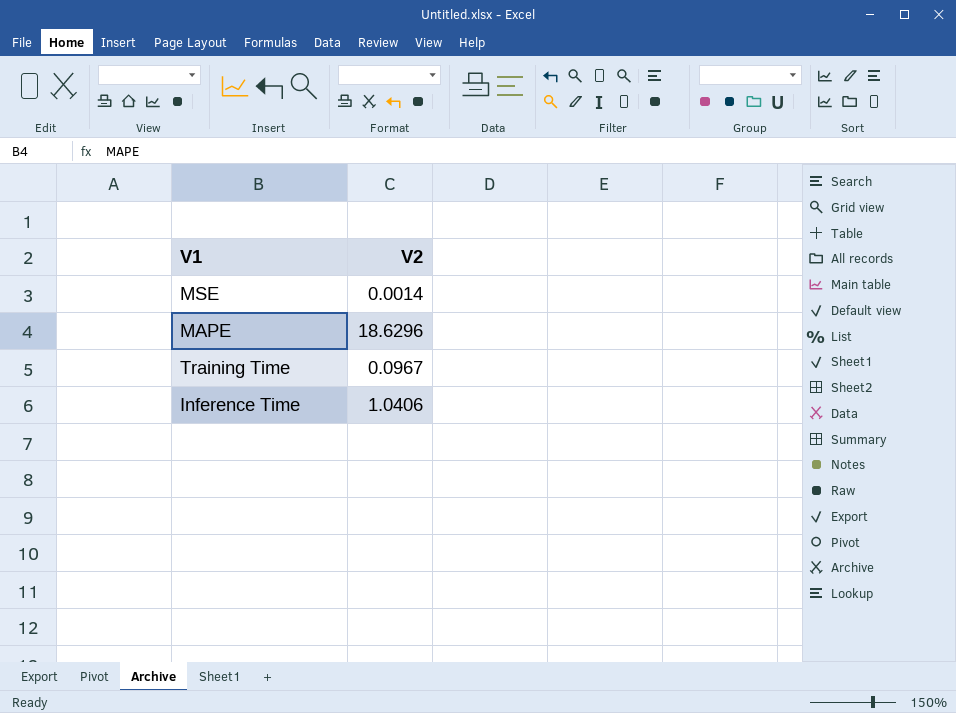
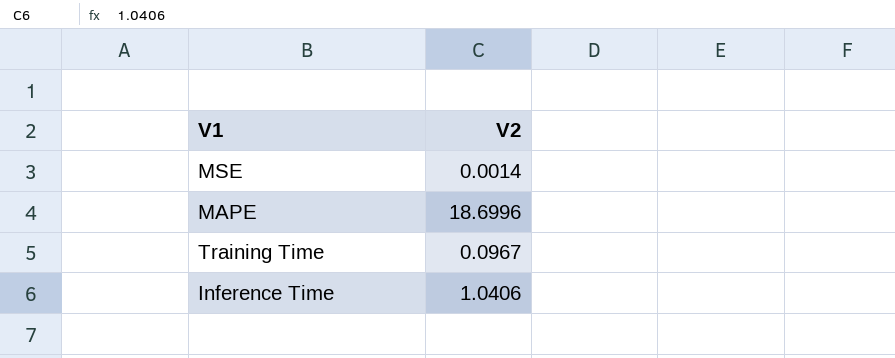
MAPE | V2: 18.6296 -> 18.6996

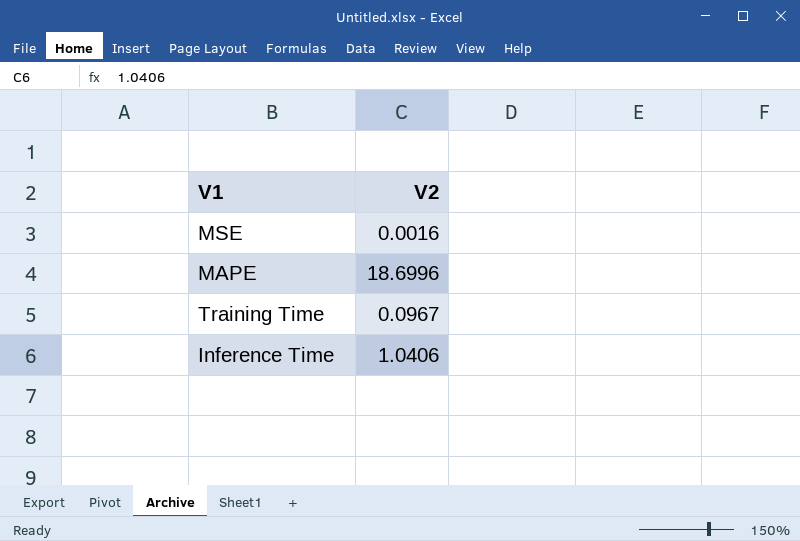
MSE | V2: 0.0014 -> 0.0016

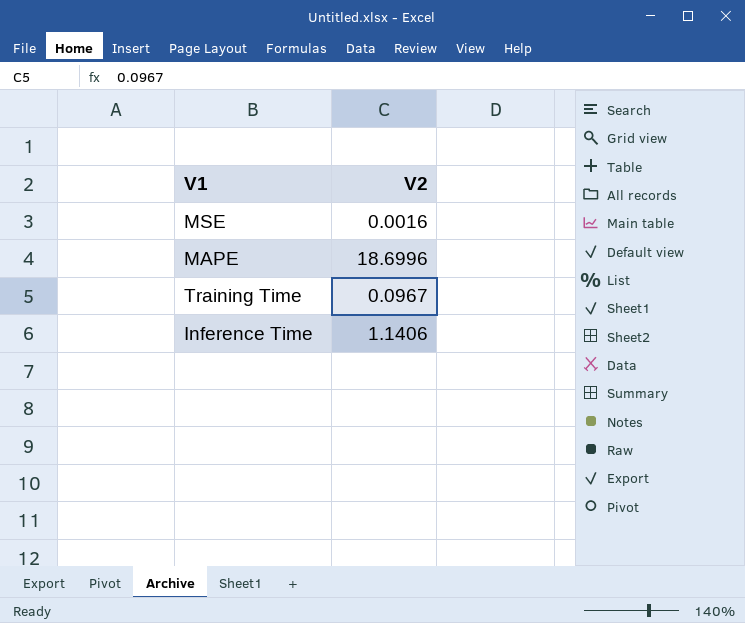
Inference Time | V2: 1.0406 -> 1.1406

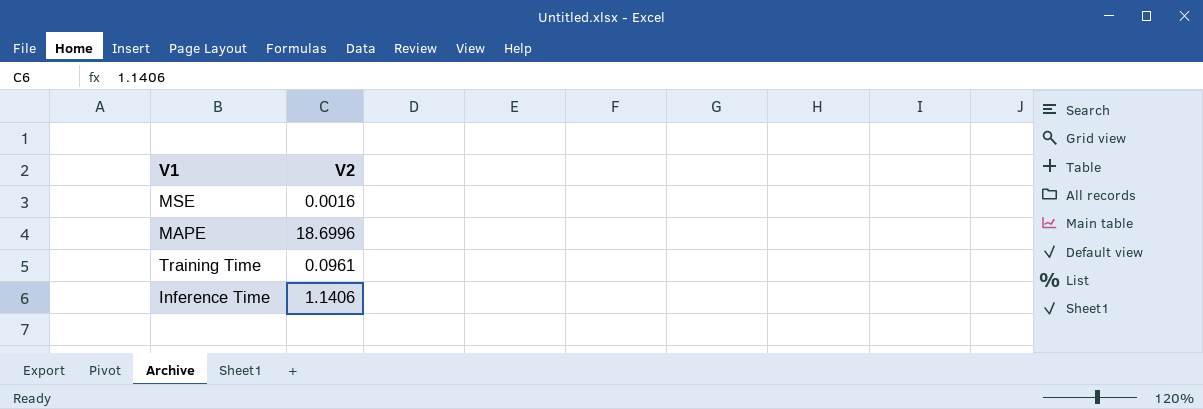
Training Time | V2: 0.0967 -> 0.0961

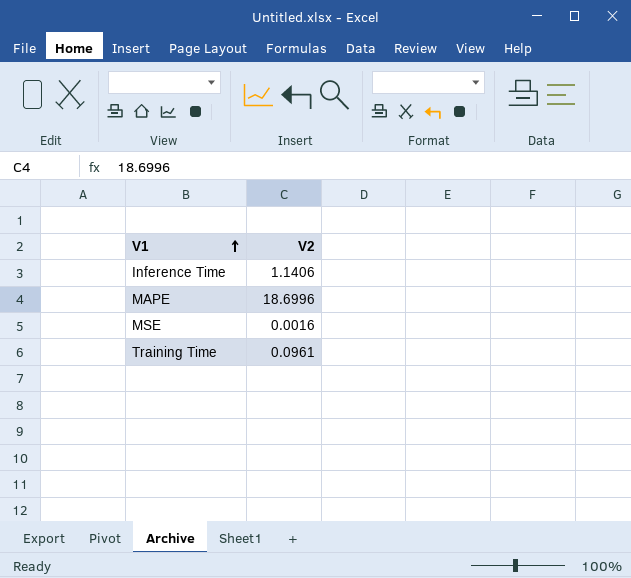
row order: none -> V1 ascending

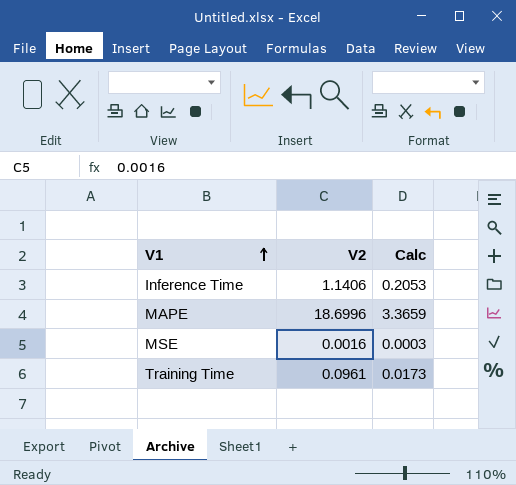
column Calc | formula: none -> [V2] * 0.18

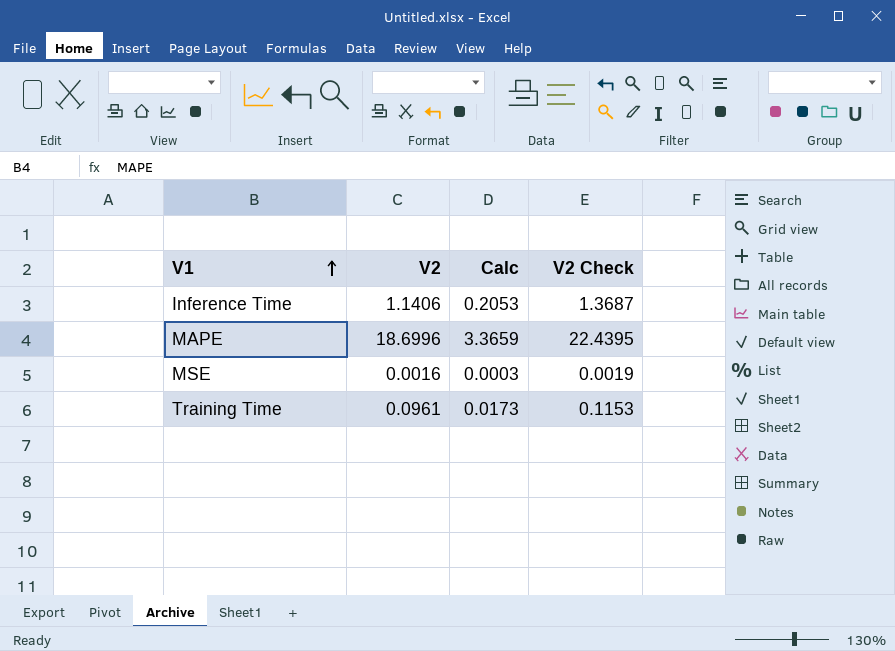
column V2 Check | formula: none -> [V2] * 1.2

